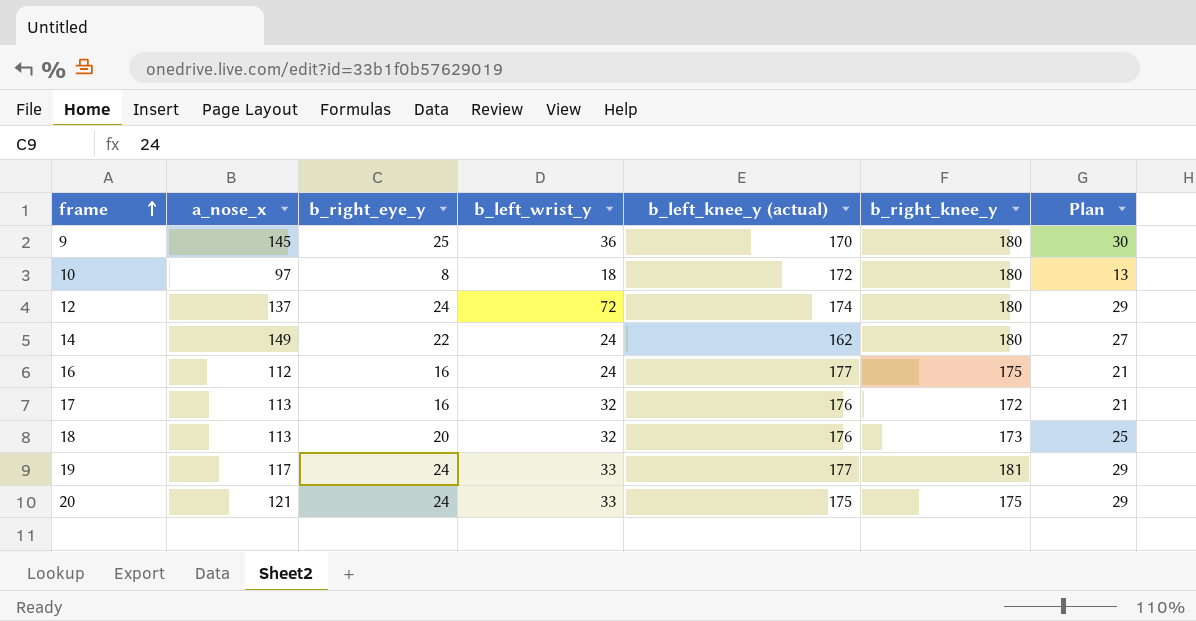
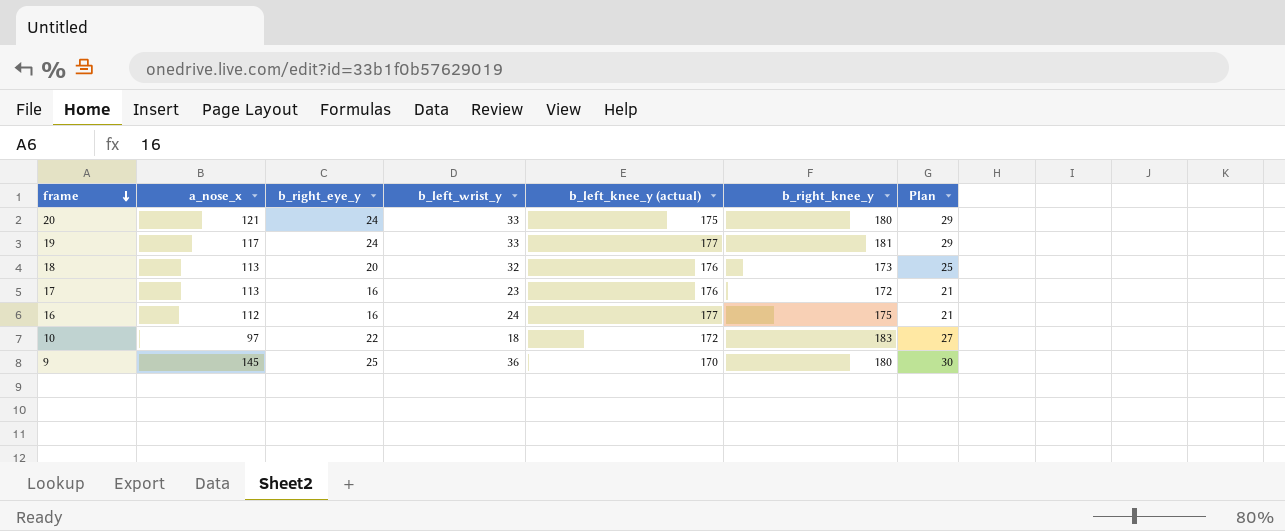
row order: frame ascending -> frame descending
row 12: 137 | 24 | 72 | 174 | 180 | 29 -> none
row 14: 149 | 22 | 24 | 162 | 180 | 27 -> none
20 | b_right_knee_y: 175 -> 180
17 | b_left_wrist_y: 32 -> 23
10 | b_right_eye_y: 8 -> 22
10 | b_right_knee_y: 180 -> 183
10 | Plan: 13 -> 27

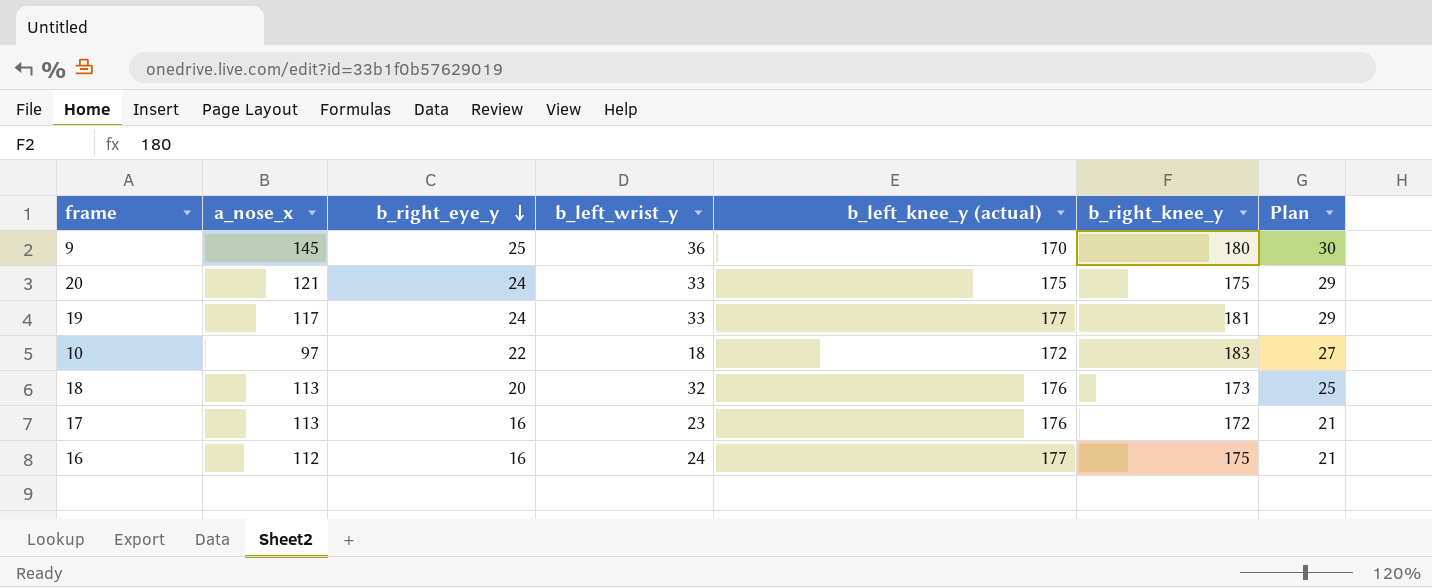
row order: frame descending -> b_right_eye_y descending
20 | b_right_knee_y: 180 -> 175

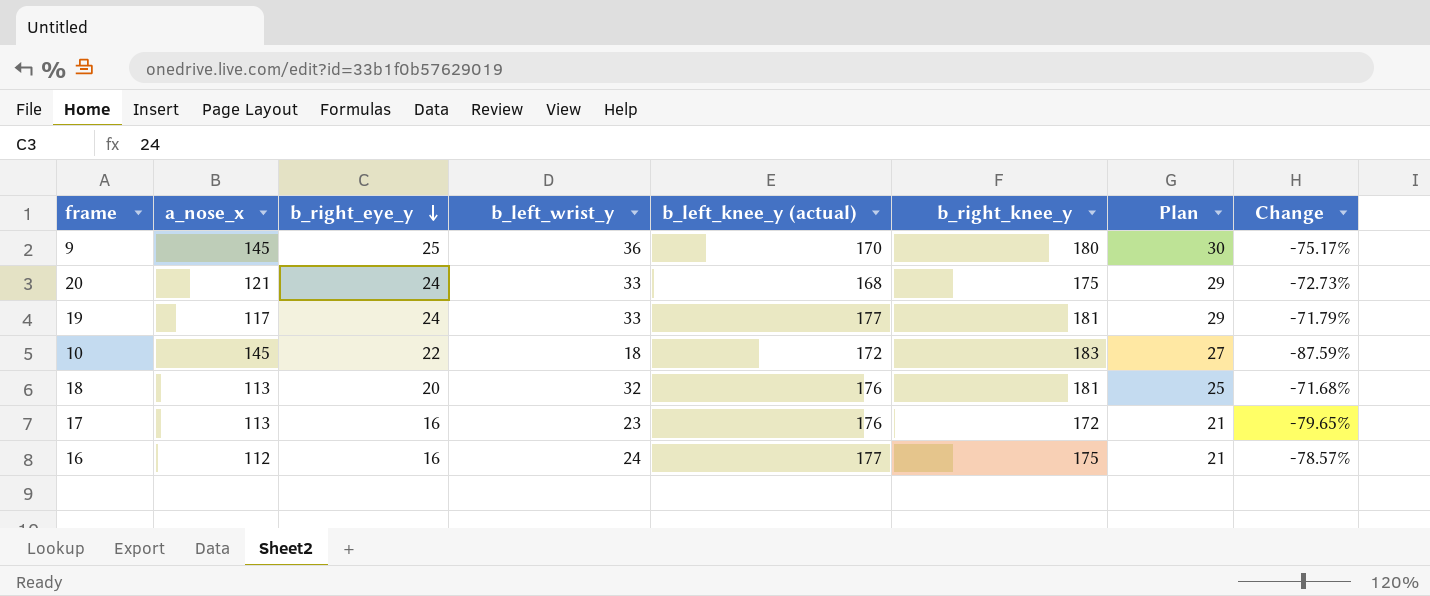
column Change | formula: none -> ([b_left_wrist_y] - [a_nose_x]) / [a_nose_x]
20 | b_left_knee_y (actual): 175 -> 168
10 | a_nose_x: 97 -> 145
18 | b_right_knee_y: 173 -> 181

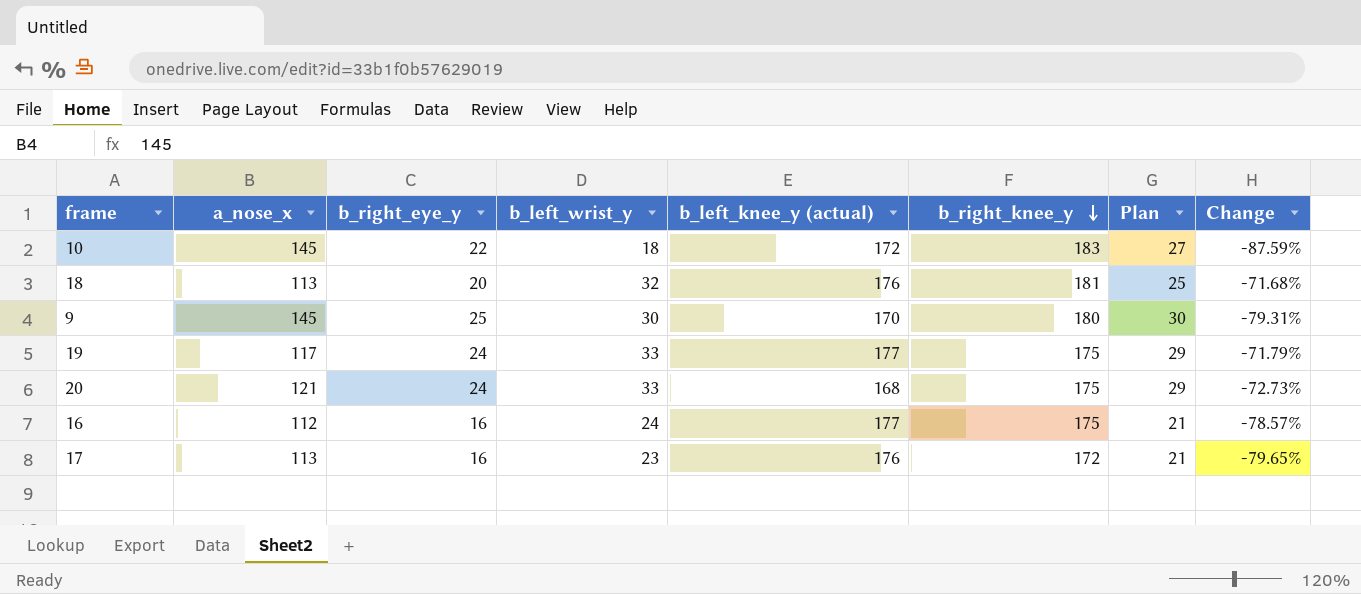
row order: b_right_eye_y descending -> b_right_knee_y descending
9 | b_left_wrist_y: 36 -> 30
9 | Change: -75.17% -> -79.31%
19 | b_right_knee_y: 181 -> 175

